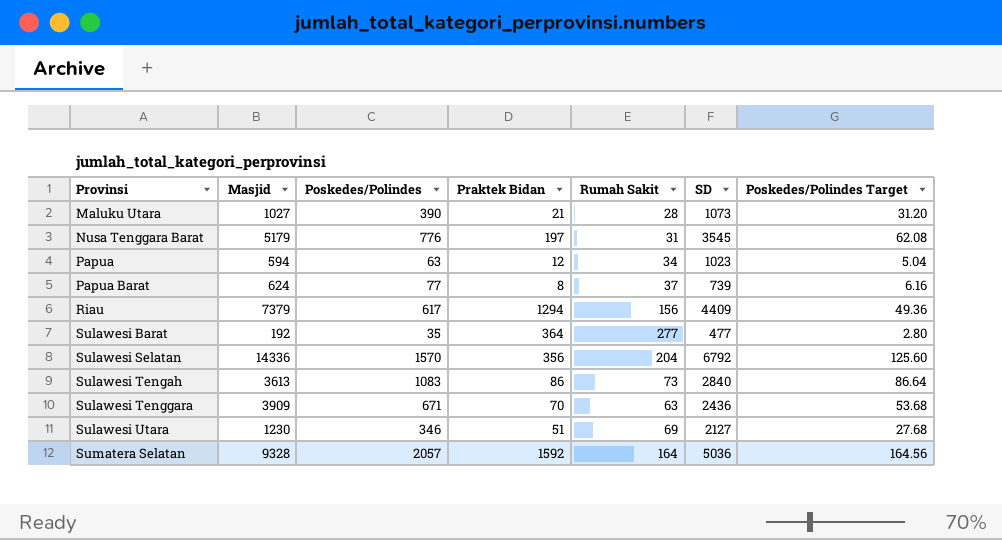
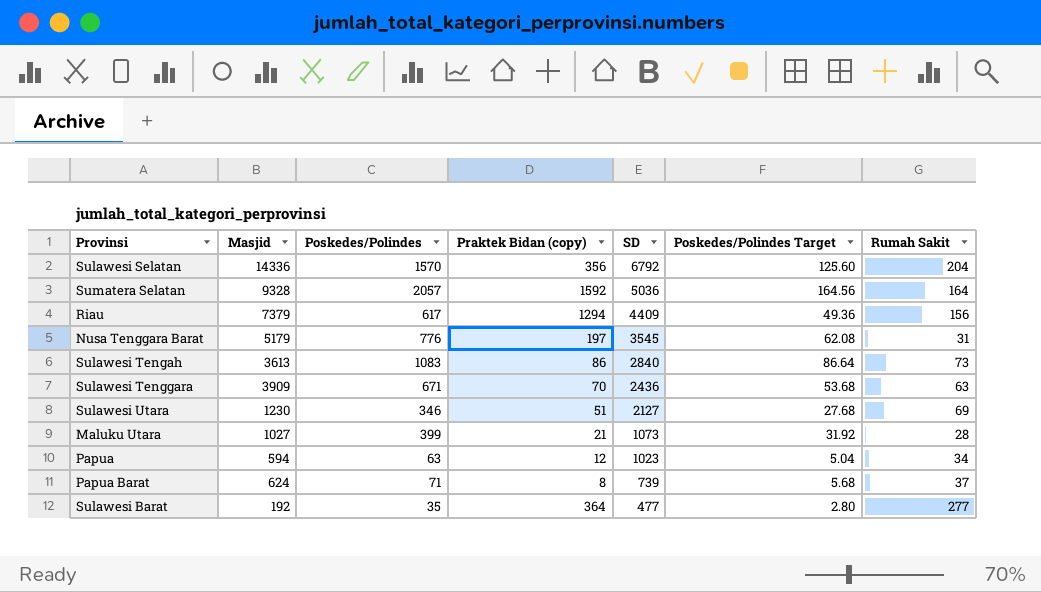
row order: Provinsi ascending -> SD descending
column name: Praktek Bidan -> Praktek Bidan (copy)
column Rumah Sakit | position: 5 -> 7
Maluku Utara | Poskedes/Polindes: 390 -> 399
Maluku Utara | Poskedes/Polindes Target: 31.20 -> 31.92
Papua Barat | Poskedes/Polindes: 77 -> 71
Papua Barat | Poskedes/Polindes Target: 6.16 -> 5.68

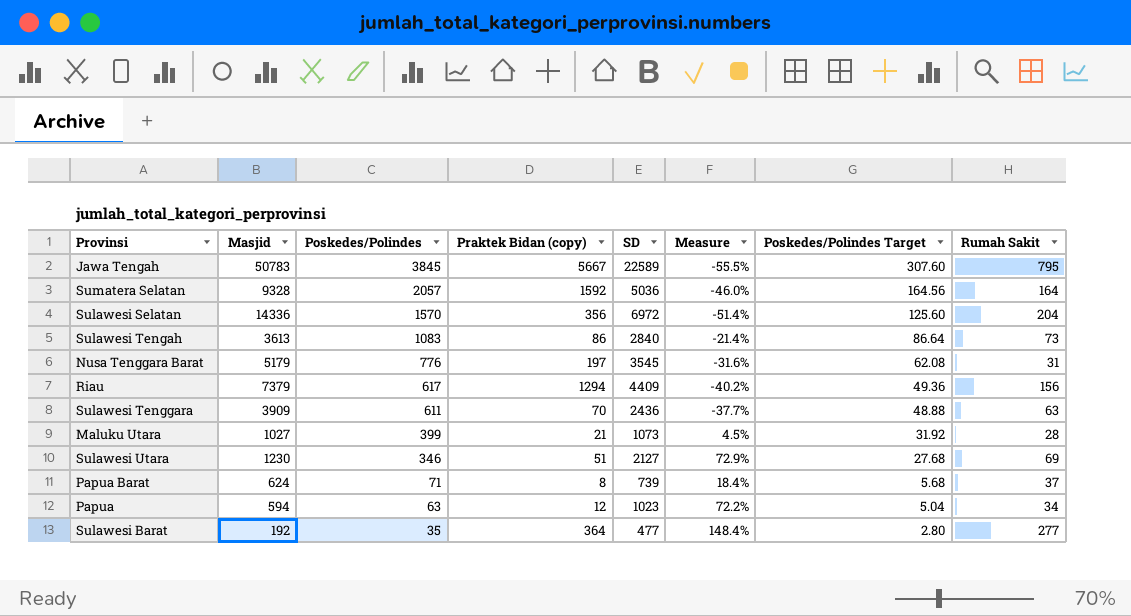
row order: SD descending -> Poskedes/Polindes descending
column Measure | formula: none -> ([SD] - [Masjid]) / [Masjid]
row Jawa Tengah: none -> 50783 | 3845 | 5667 | 22589 | -55.5% | 307.60 | 795
Sulawesi Selatan | SD: 6792 -> 6972
Sulawesi Tenggara | Poskedes/Polindes: 671 -> 611
Sulawesi Tenggara | Poskedes/Polindes Target: 53.68 -> 48.88

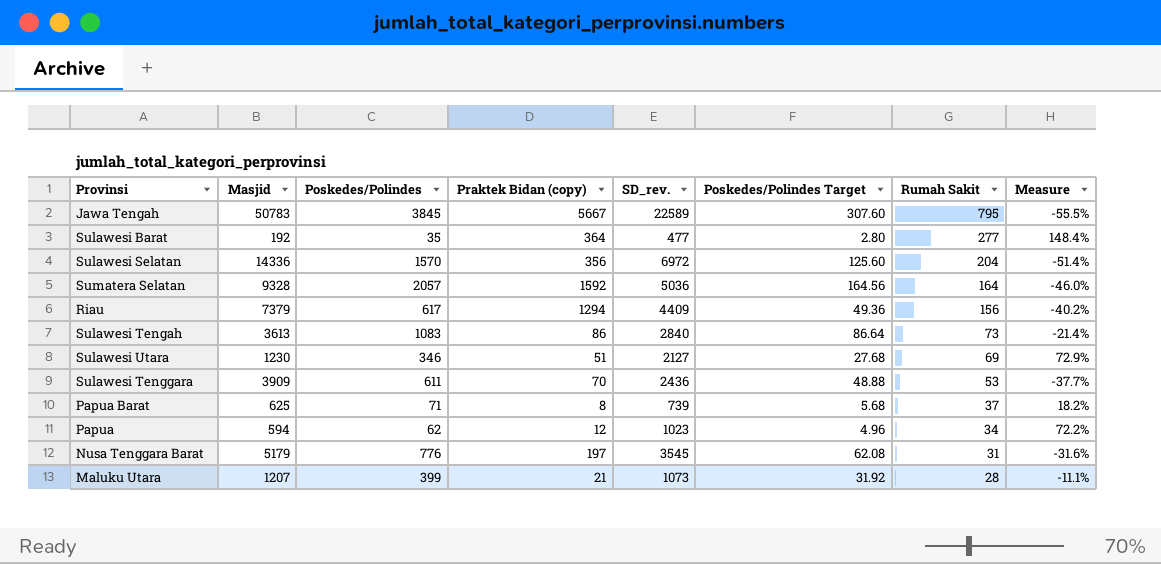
row order: Poskedes/Polindes descending -> Rumah Sakit descending
column name: SD -> SD_rev.
column Measure | position: 6 -> 8
Sulawesi Tenggara | Rumah Sakit: 63 -> 53
Papua Barat | Masjid: 624 -> 625
Papua Barat | Measure: 18.4% -> 18.2%
Papua | Poskedes/Polindes: 63 -> 62
Papua | Poskedes/Polindes Target: 5.04 -> 4.96
Maluku Utara | Masjid: 1027 -> 1207
Maluku Utara | Measure: 4.5% -> -11.1%

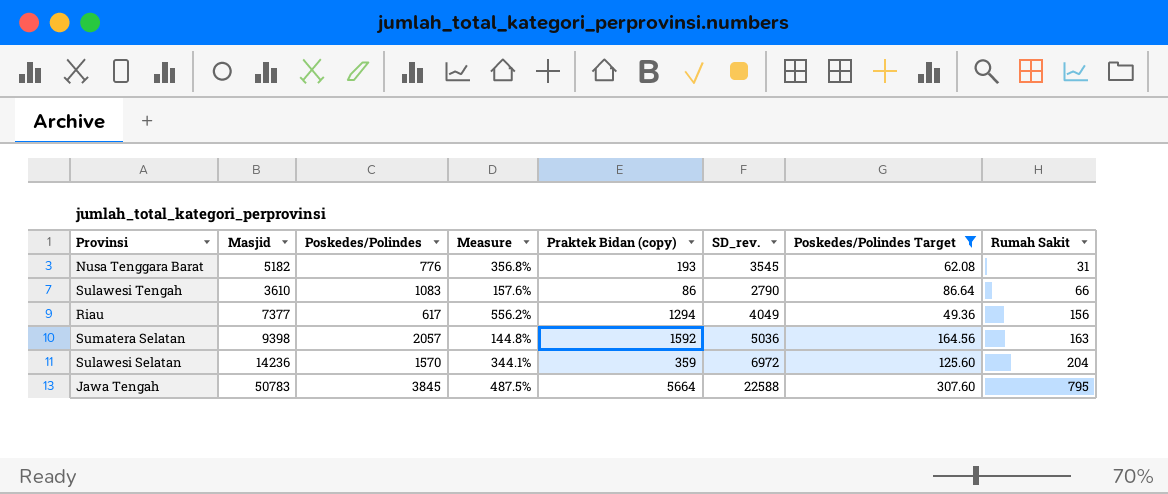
filter: none -> Poskedes/Polindes Target >= 49.36
row order: Rumah Sakit descending -> Rumah Sakit ascending
column Measure | formula: ([SD_rev.] - [Masjid]) / [Masjid] -> ([SD_rev.] - [Poskedes/Polindes]) / [Poskedes/Polindes]
column Measure | position: 8 -> 4
Nusa Tenggara Barat | Masjid: 5179 -> 5182
Nusa Tenggara Barat | Praktek Bidan (copy): 197 -> 193
Sulawesi Tengah | Masjid: 3613 -> 3610
Sulawesi Tengah | SD_rev.: 2840 -> 2790
Sulawesi Tengah | Rumah Sakit: 73 -> 66
Riau | Masjid: 7379 -> 7377
Riau | SD_rev.: 4409 -> 4049
Sumatera Selatan | Masjid: 9328 -> 9398
Sumatera Selatan | Rumah Sakit: 164 -> 163
Sulawesi Selatan | Masjid: 14336 -> 14236
Sulawesi Selatan | Praktek Bidan (copy): 356 -> 359
Jawa Tengah | Praktek Bidan (copy): 5667 -> 5664
Jawa Tengah | SD_rev.: 22589 -> 22588

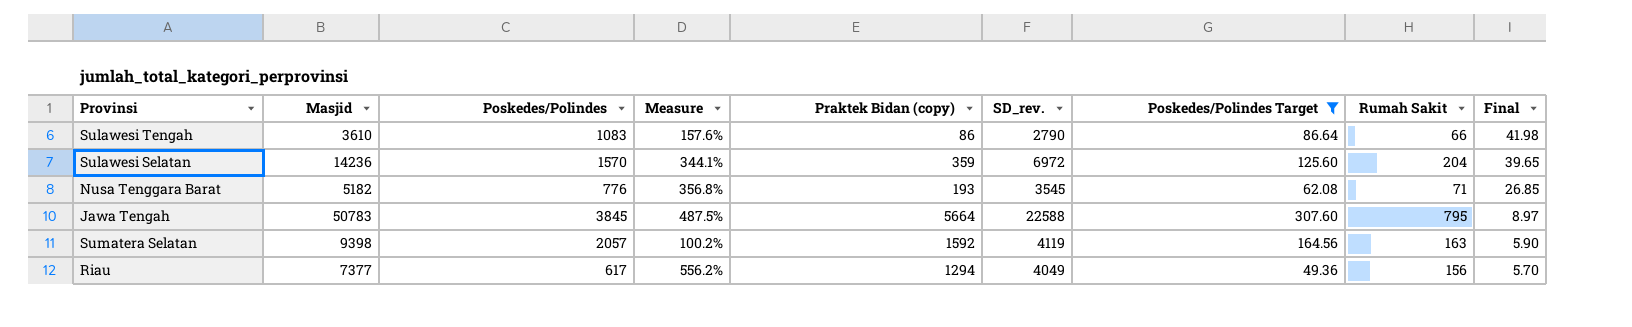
row order: Rumah Sakit ascending -> Final descending
column Final | formula: none -> [Masjid] / [Praktek Bidan (copy)]
Nusa Tenggara Barat | Rumah Sakit: 31 -> 71
Sumatera Selatan | Measure: 144.8% -> 100.2%
Sumatera Selatan | SD_rev.: 5036 -> 4119

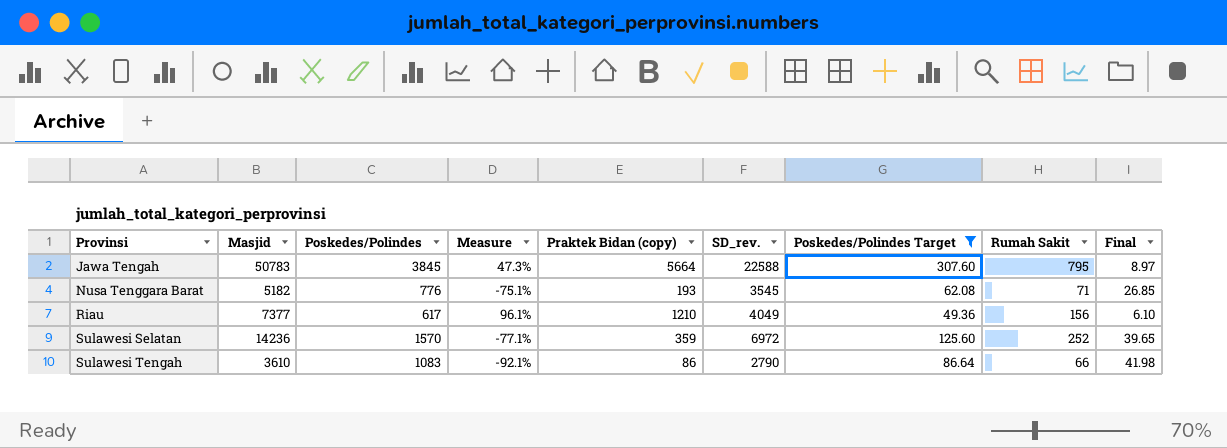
row order: Final descending -> Provinsi ascending
column Measure | formula: ([SD_rev.] - [Poskedes/Polindes]) / [Poskedes/Polindes] -> ([Praktek Bidan (copy)] - [Poskedes/Polindes]) / [Poskedes/Polindes]
row Sumatera Selatan: 9398 | 2057 | 100.2% | 1592 | 4119 | 164.56 | 163 | 5.90 -> none
Riau | Praktek Bidan (copy): 1294 -> 1210
Riau | Final: 5.70 -> 6.10
Sulawesi Selatan | Rumah Sakit: 204 -> 252

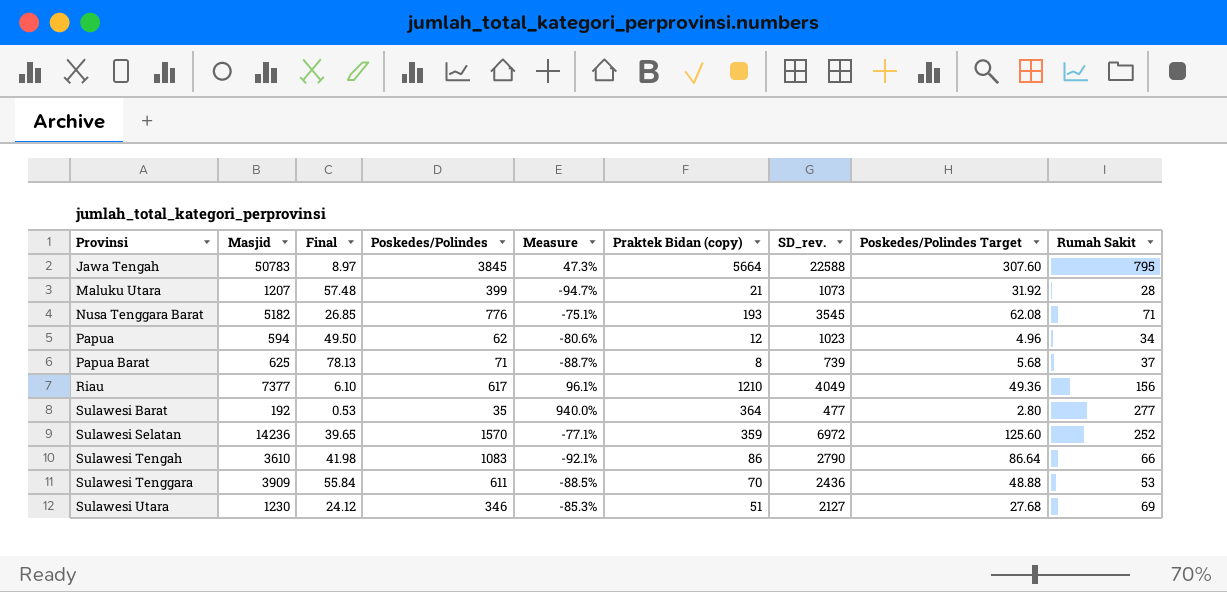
filter: Poskedes/Polindes Target >= 49.36 -> none
column Final | position: 9 -> 3

